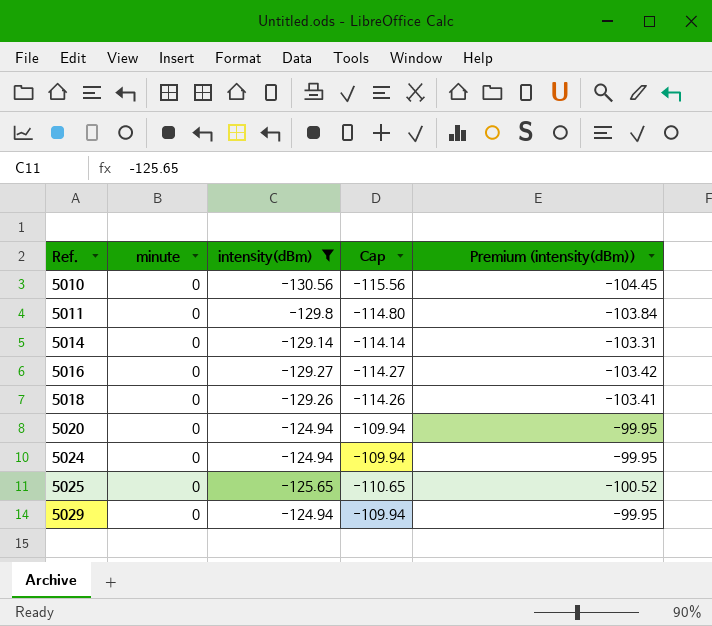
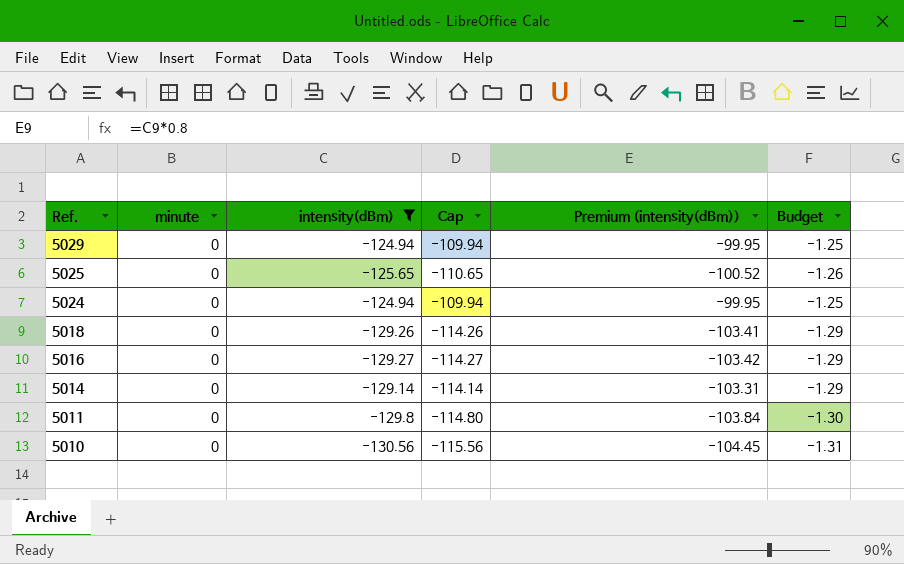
row order: Ref. ascending -> Ref. descending
column Budget | formula: none -> [intensity(dBm)] * 0.01
row 5020: 0 | -124.94 | -109.94 | -99.95 -> none

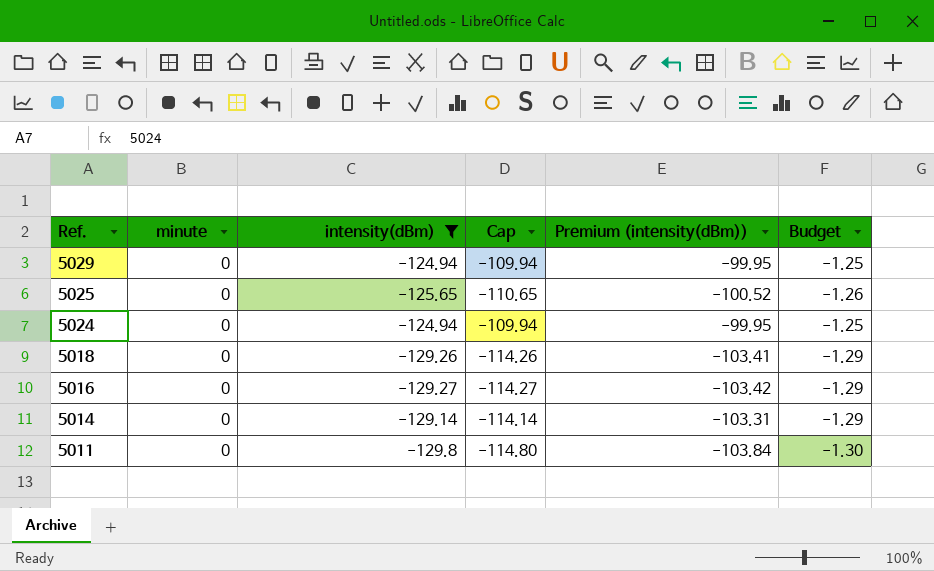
row 5010: 0 | -130.56 | -115.56 | -104.45 | -1.31 -> none

